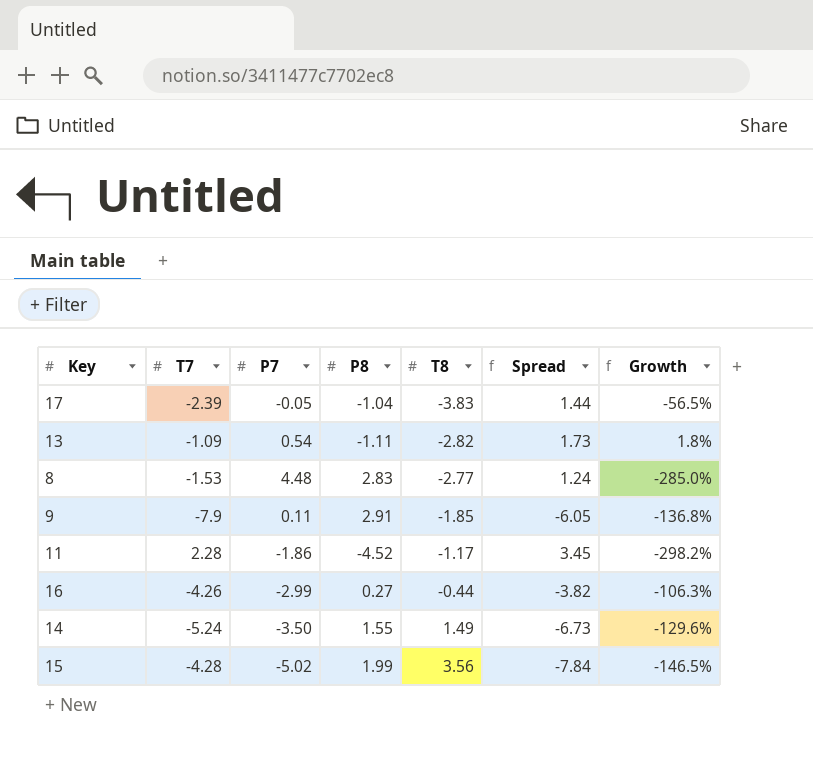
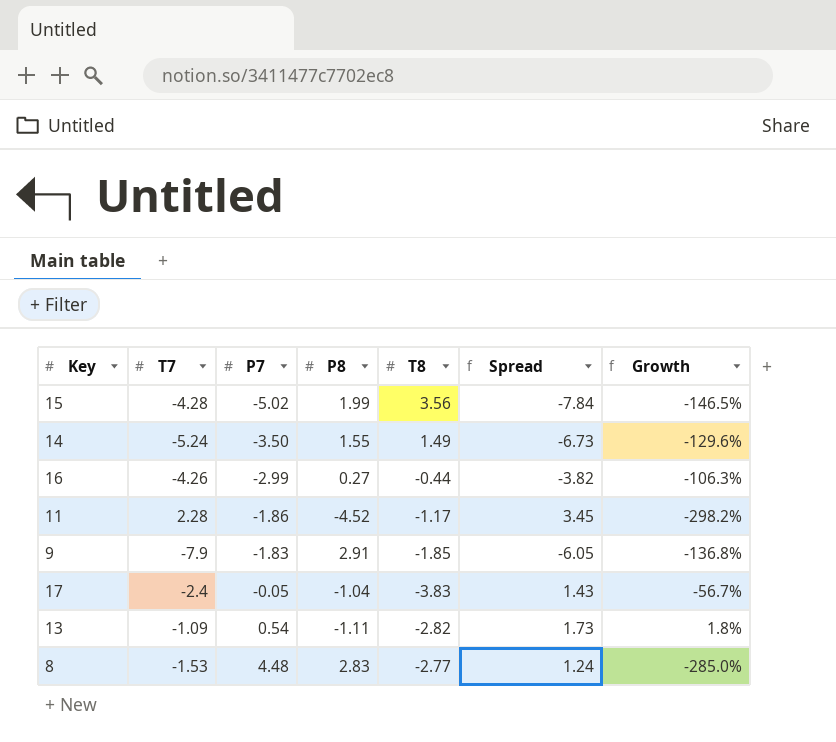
row order: T8 ascending -> P7 ascending
9 | P7: 0.11 -> -1.83
17 | T7: -2.39 -> -2.4
17 | Spread: 1.44 -> 1.43
17 | Growth: -56.5% -> -56.7%

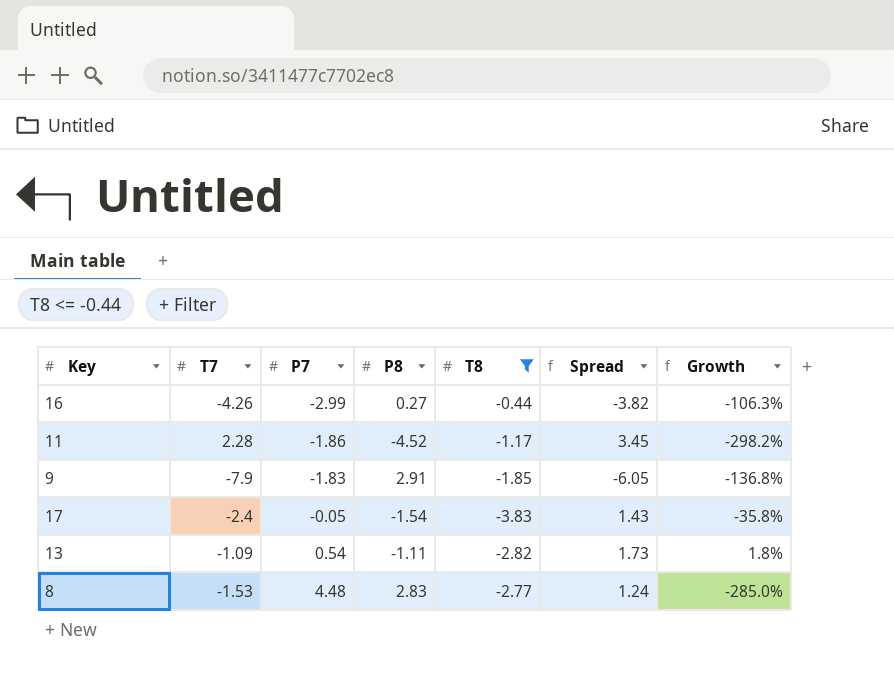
filter: none -> T8 <= -0.44
17 | P8: -1.04 -> -1.54
17 | Growth: -56.7% -> -35.8%

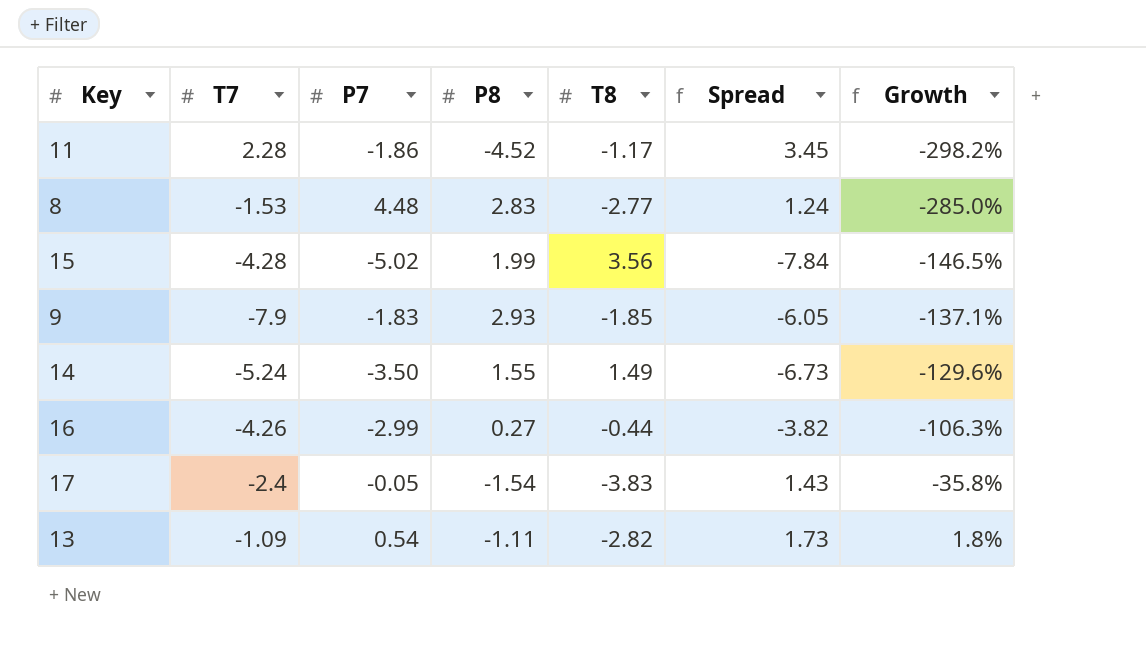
filter: T8 <= -0.44 -> none
row order: P7 ascending -> Growth ascending
9 | P8: 2.91 -> 2.93
9 | Growth: -136.8% -> -137.1%

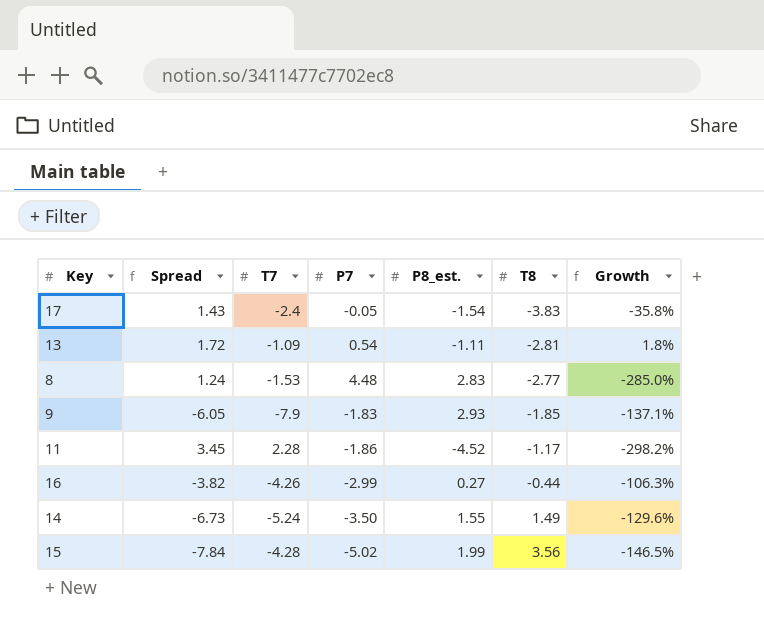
row order: Growth ascending -> T8 ascending
column Spread | position: 6 -> 2
column name: P8 -> P8_est.
13 | Spread: 1.73 -> 1.72
13 | T8: -2.82 -> -2.81

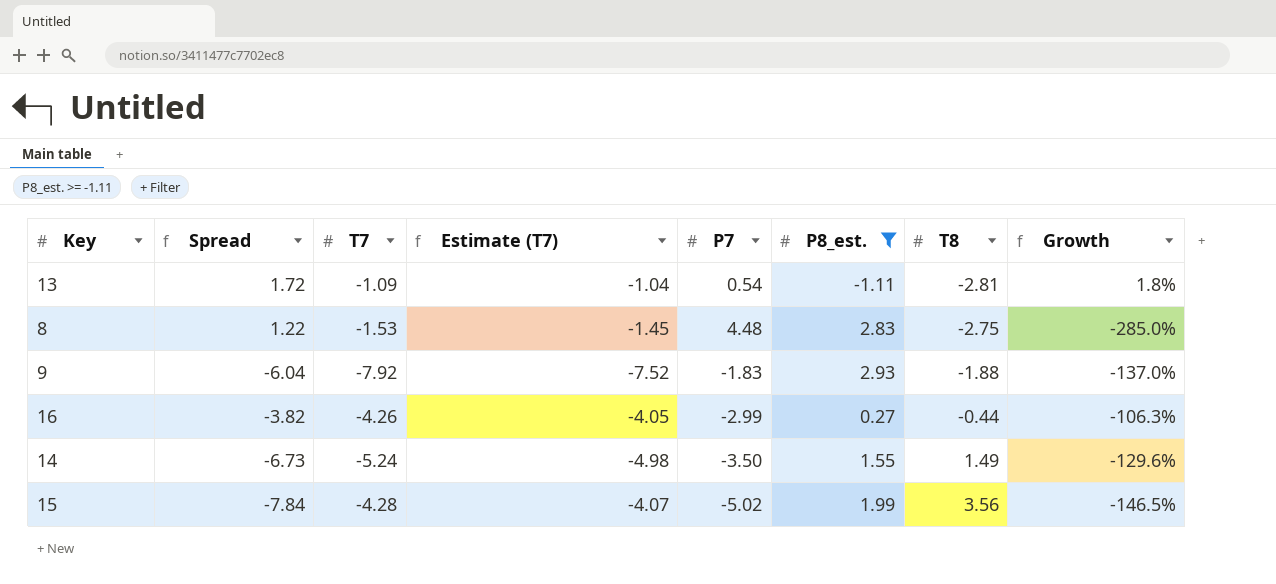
filter: none -> P8_est. >= -1.11
column Estimate (T7) | formula: none -> [T7] * 0.95
8 | Spread: 1.24 -> 1.22
8 | T8: -2.77 -> -2.75
9 | Spread: -6.05 -> -6.04
9 | T7: -7.9 -> -7.92
9 | T8: -1.85 -> -1.88
9 | Growth: -137.1% -> -137.0%

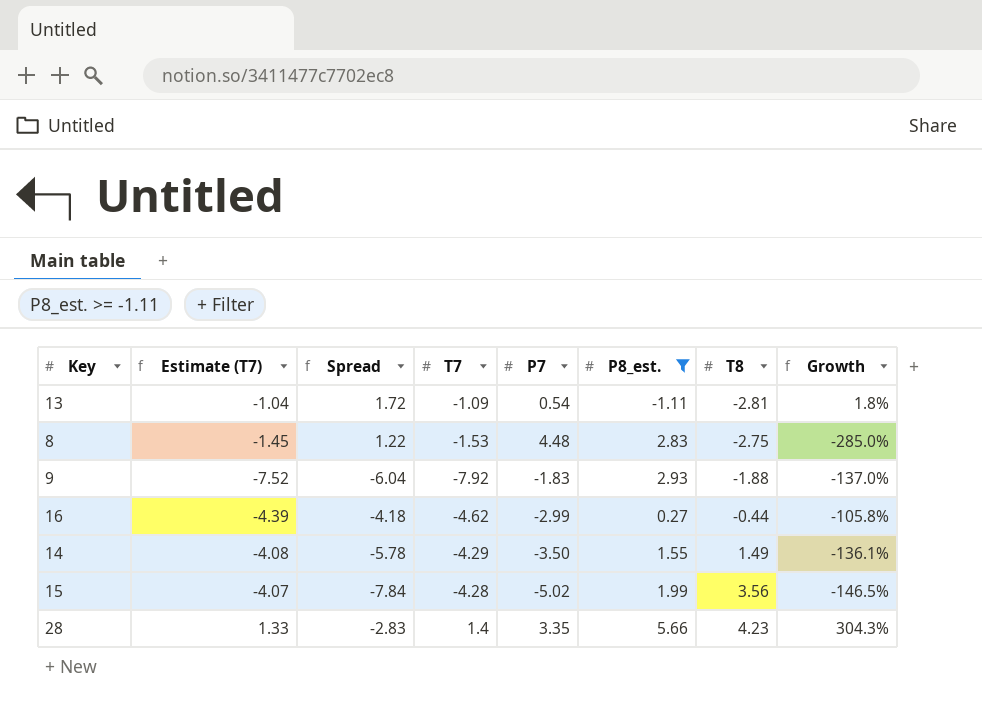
column Estimate (T7) | position: 4 -> 2
16 | Estimate (T7): -4.05 -> -4.39
16 | Spread: -3.82 -> -4.18
16 | T7: -4.26 -> -4.62
16 | Growth: -106.3% -> -105.8%
14 | Estimate (T7): -4.98 -> -4.08
14 | Spread: -6.73 -> -5.78
14 | T7: -5.24 -> -4.29
14 | Growth: -129.6% -> -136.1%
row 28: none -> 1.33 | -2.83 | 1.4 | 3.35 | 5.66 | 4.23 | 304.3%

